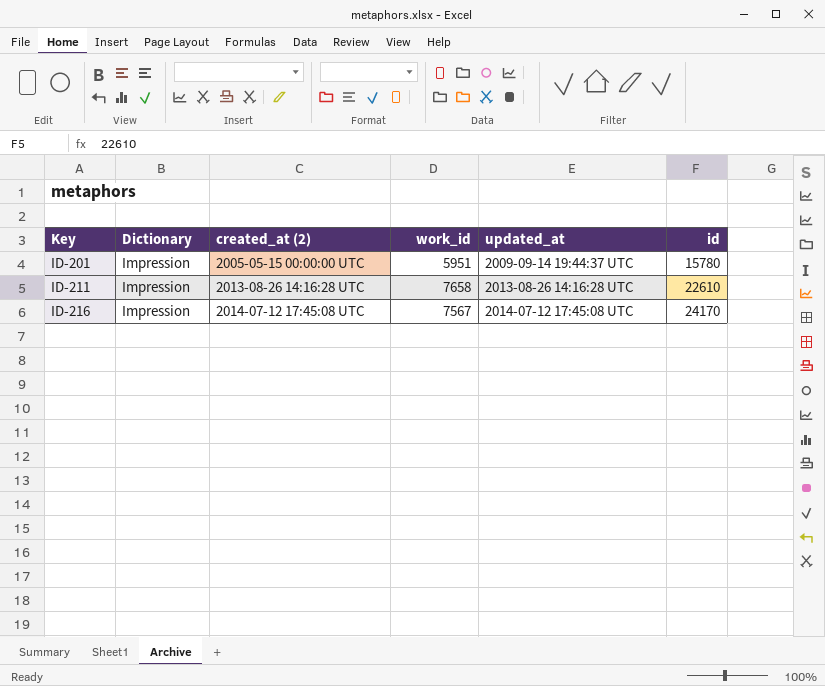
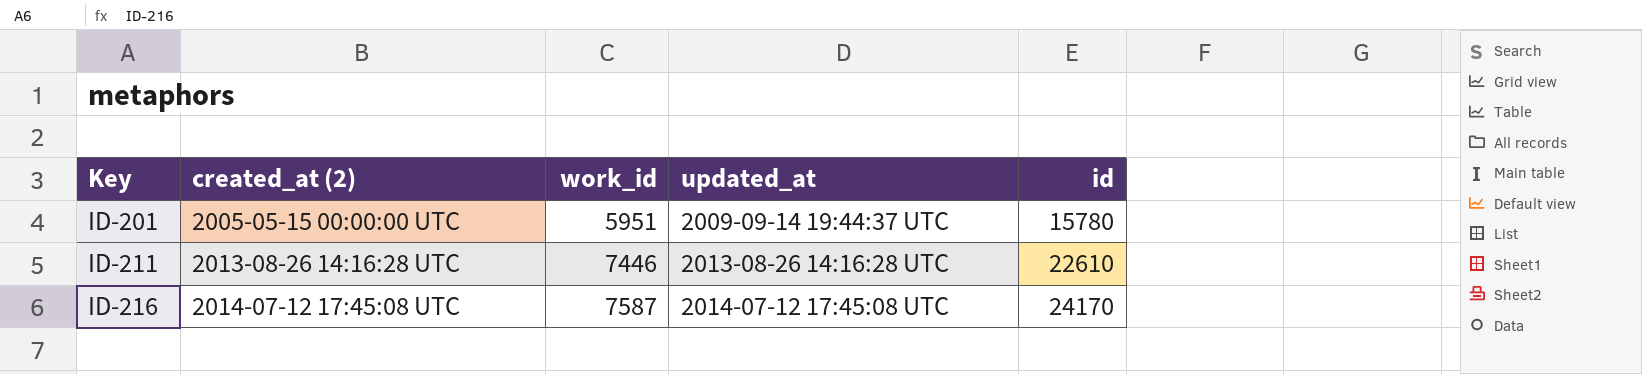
column Dictionary | position: 2 -> none
ID-211 | work_id: 7658 -> 7446
ID-216 | work_id: 7567 -> 7587

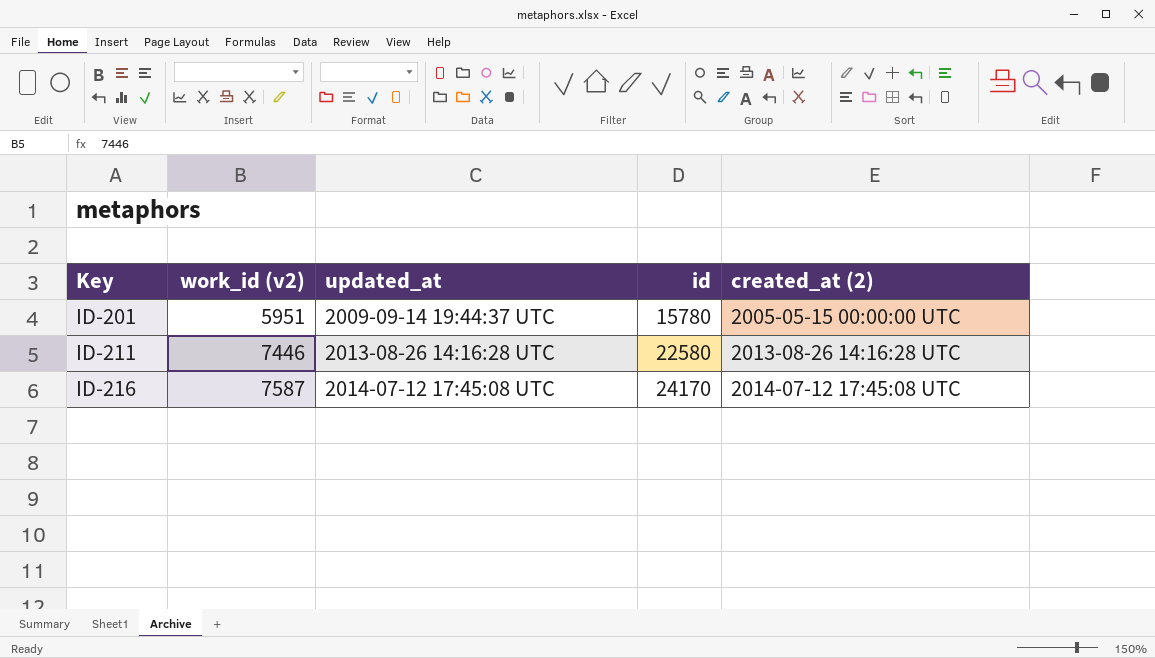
column name: work_id -> work_id (v2)
column created_at (2) | position: 2 -> 5
ID-211 | id: 22610 -> 22580

